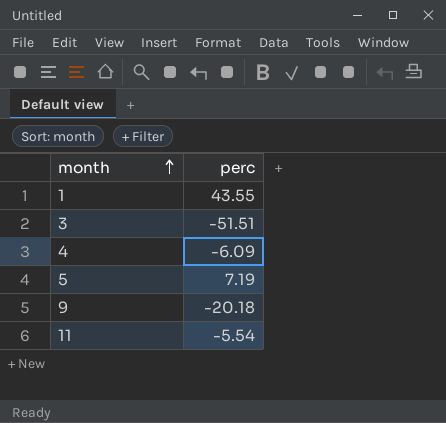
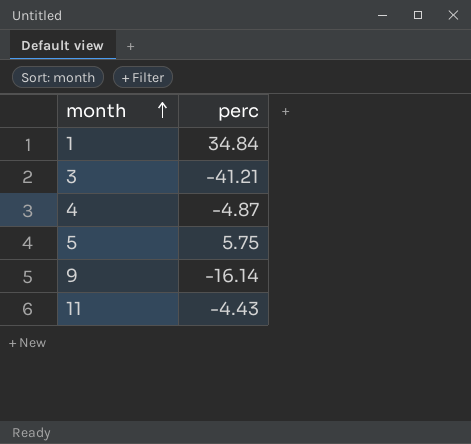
1 | perc: 43.55 -> 34.84
3 | perc: -51.51 -> -41.21
4 | perc: -6.09 -> -4.87
5 | perc: 7.19 -> 5.75
9 | perc: -20.18 -> -16.14
11 | perc: -5.54 -> -4.43

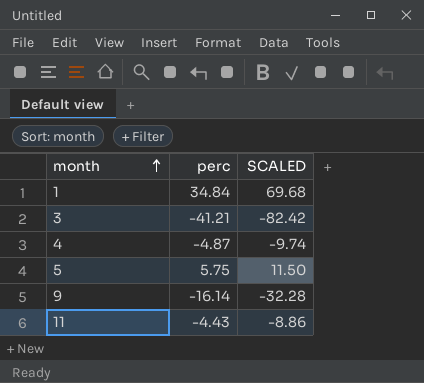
column SCALED | formula: none -> [perc] * 2

